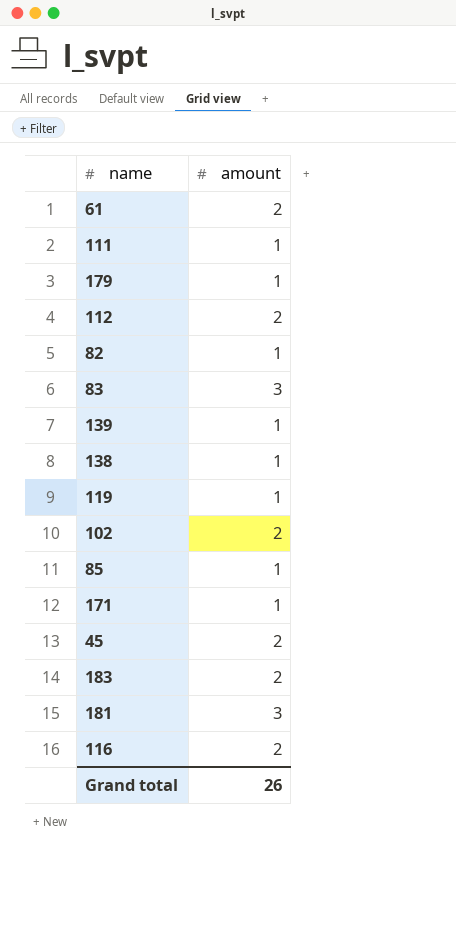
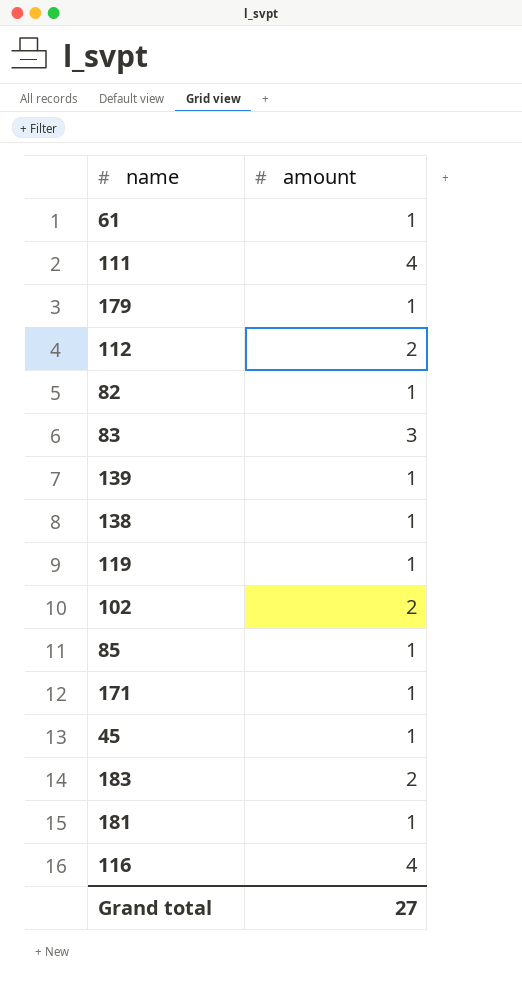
61 | amount: 2 -> 1
111 | amount: 1 -> 4
45 | amount: 2 -> 1
181 | amount: 3 -> 1
116 | amount: 2 -> 4
Grand total | amount: 26 -> 27

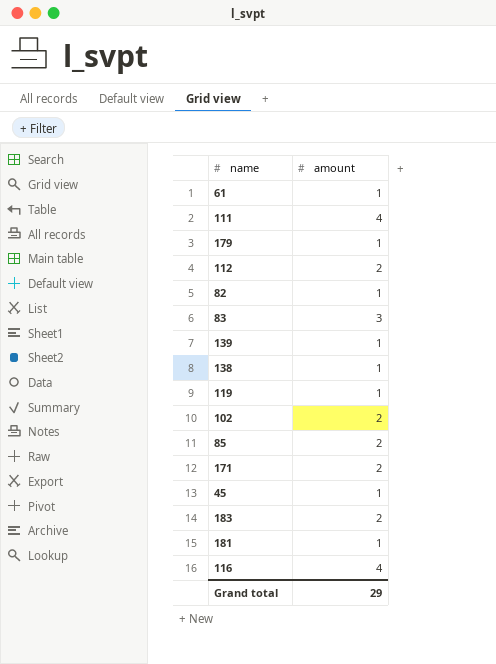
85 | amount: 1 -> 2
171 | amount: 1 -> 2
Grand total | amount: 27 -> 29

